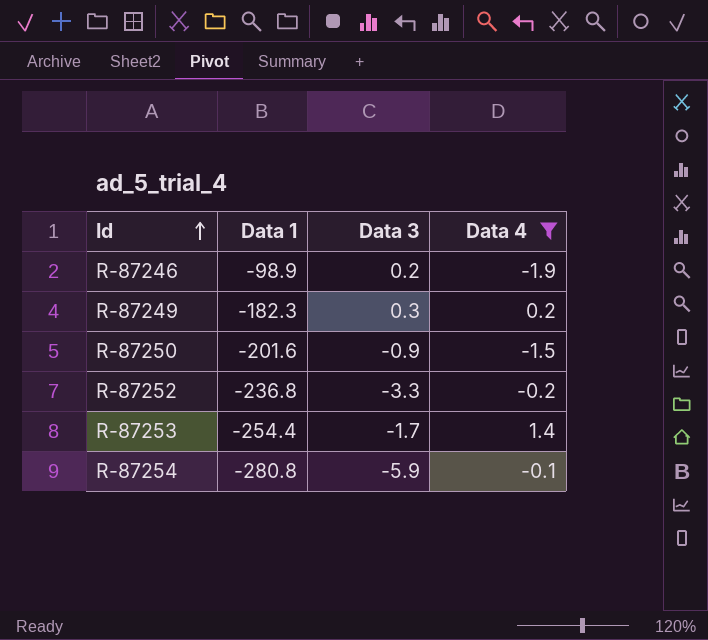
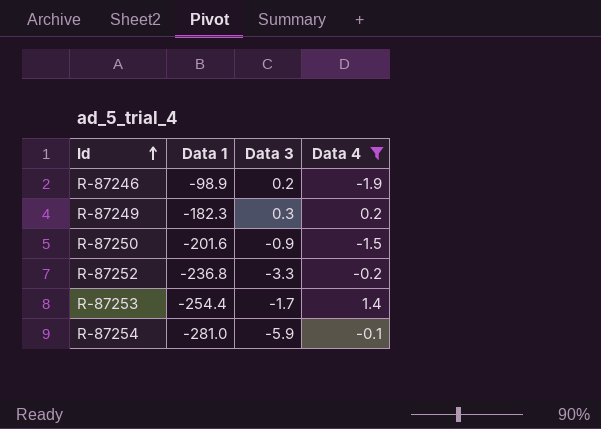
R-87254 | Data 1: -280.8 -> -281.0

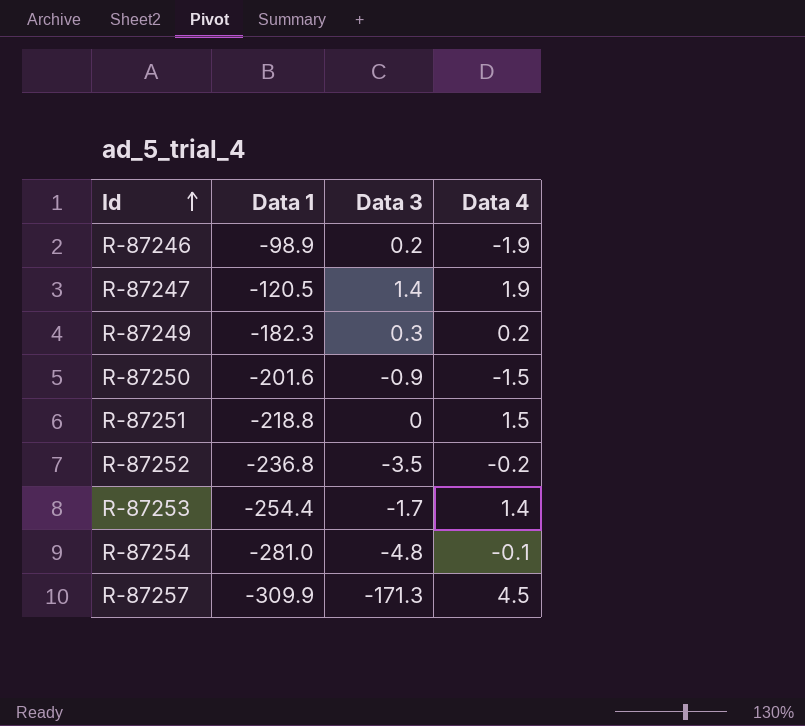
filter: Data 4 <= 1.4 -> none
R-87252 | Data 3: -3.3 -> -3.5
R-87254 | Data 3: -5.9 -> -4.8

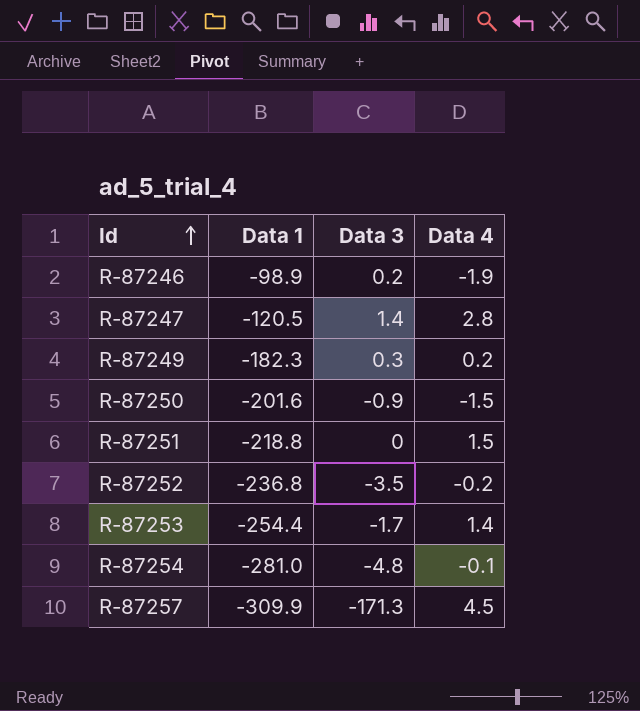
R-87247 | Data 4: 1.9 -> 2.8

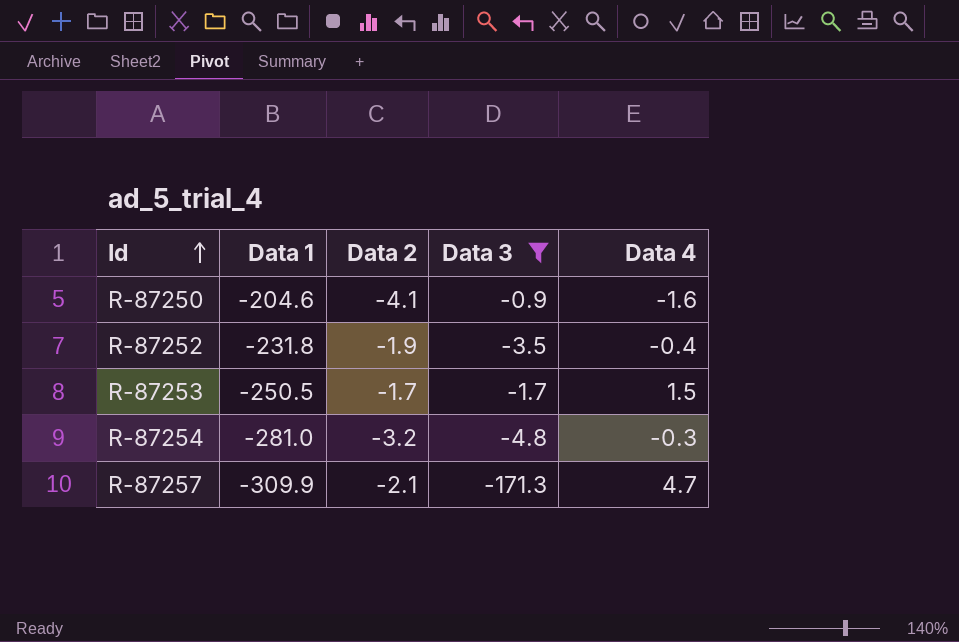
filter: none -> Data 3 <= -0.9
column Data 2 | position: none -> 3
R-87250 | Data 1: -201.6 -> -204.6
R-87250 | Data 4: -1.5 -> -1.6
R-87252 | Data 1: -236.8 -> -231.8
R-87252 | Data 4: -0.2 -> -0.4
R-87253 | Data 1: -254.4 -> -250.5
R-87253 | Data 4: 1.4 -> 1.5
R-87254 | Data 4: -0.1 -> -0.3
R-87257 | Data 4: 4.5 -> 4.7

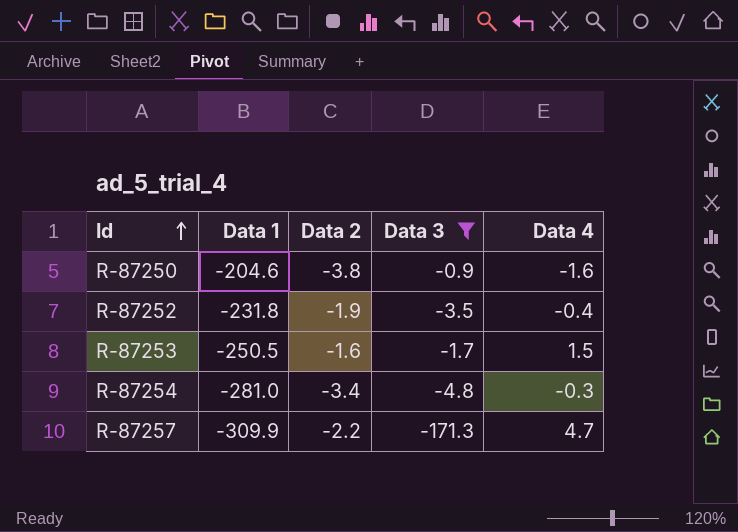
R-87250 | Data 2: -4.1 -> -3.8
R-87253 | Data 2: -1.7 -> -1.6
R-87254 | Data 2: -3.2 -> -3.4
R-87257 | Data 2: -2.1 -> -2.2

